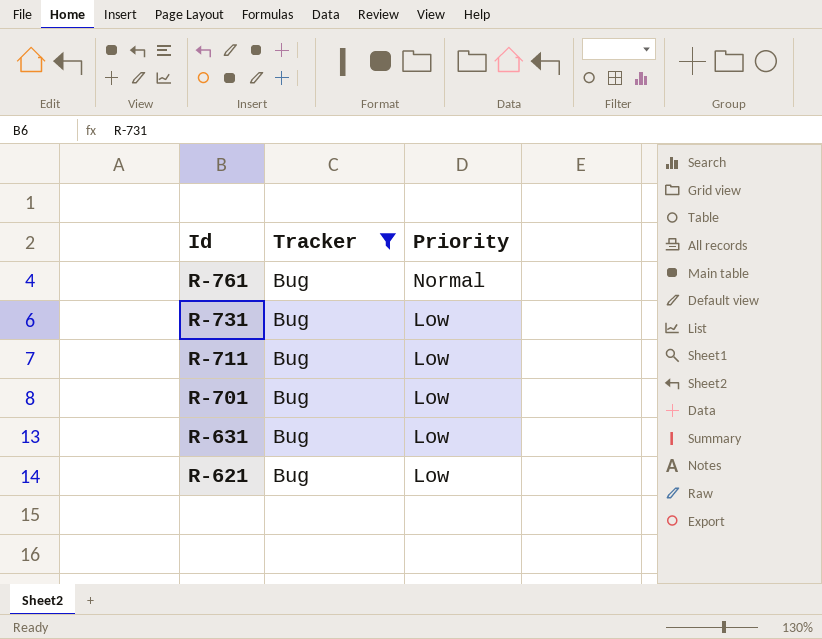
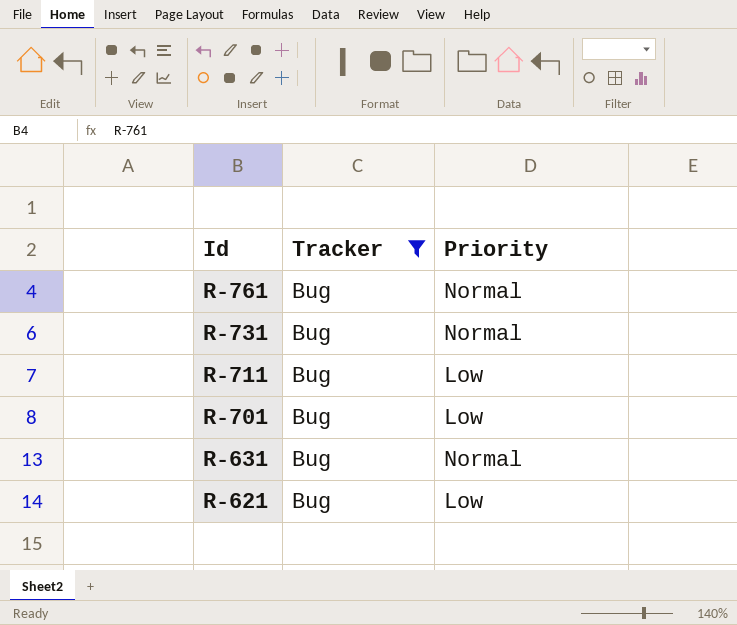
R-731 | Priority: Low -> Normal
R-631 | Priority: Low -> Normal

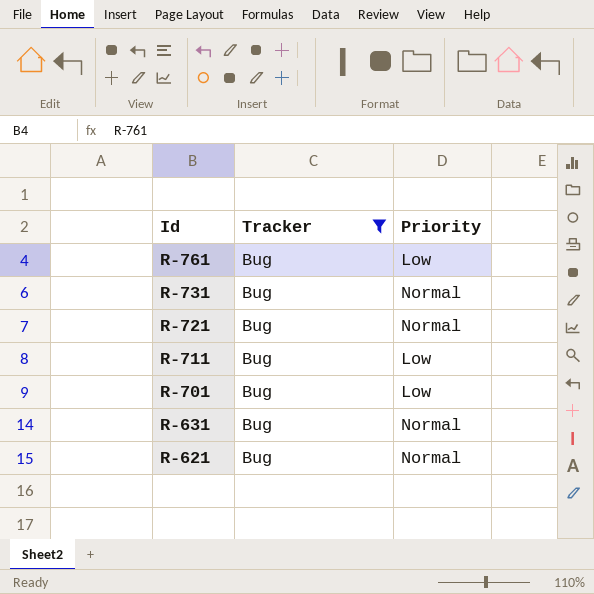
R-761 | Priority: Normal -> Low
row R-721: none -> Bug | Normal
R-621 | Priority: Low -> Normal

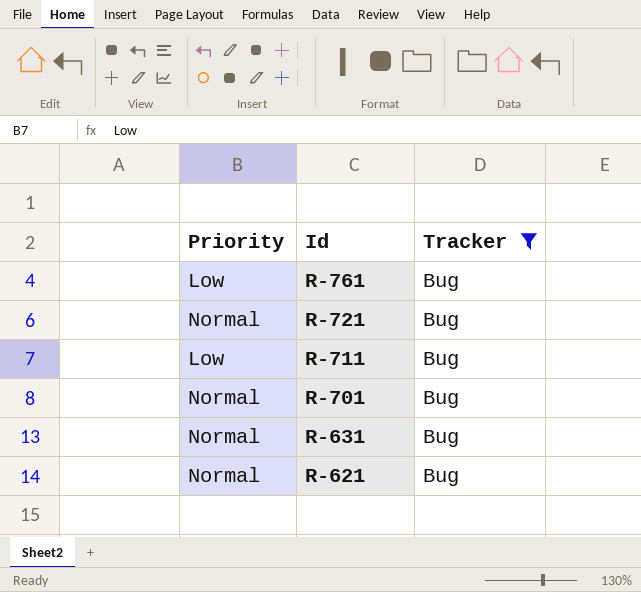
column Priority | position: 3 -> 1
row R-731: Bug | Normal -> none
R-701 | Priority: Low -> Normal

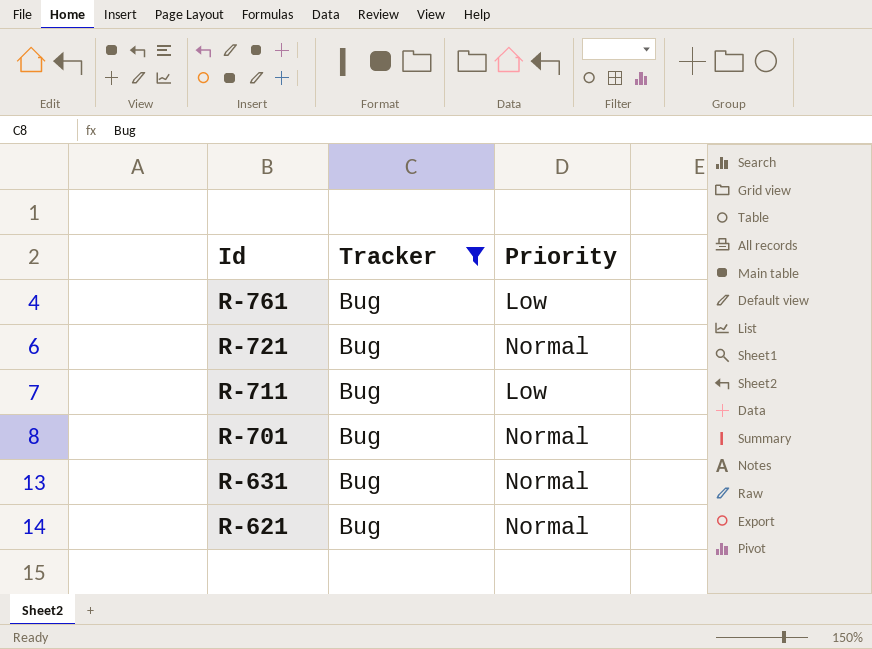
column Priority | position: 1 -> 3

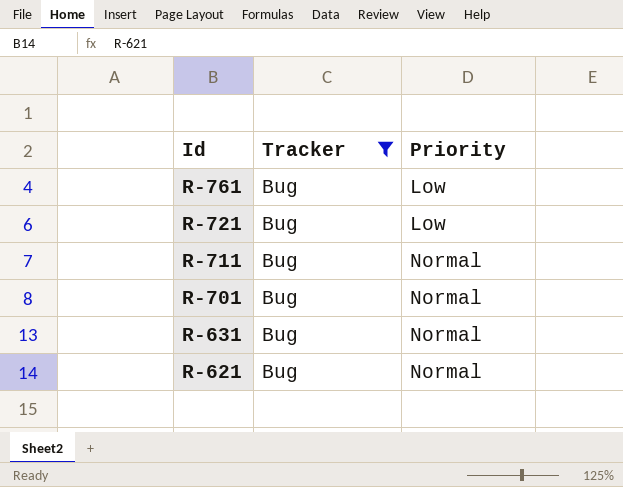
R-721 | Priority: Normal -> Low
R-711 | Priority: Low -> Normal

